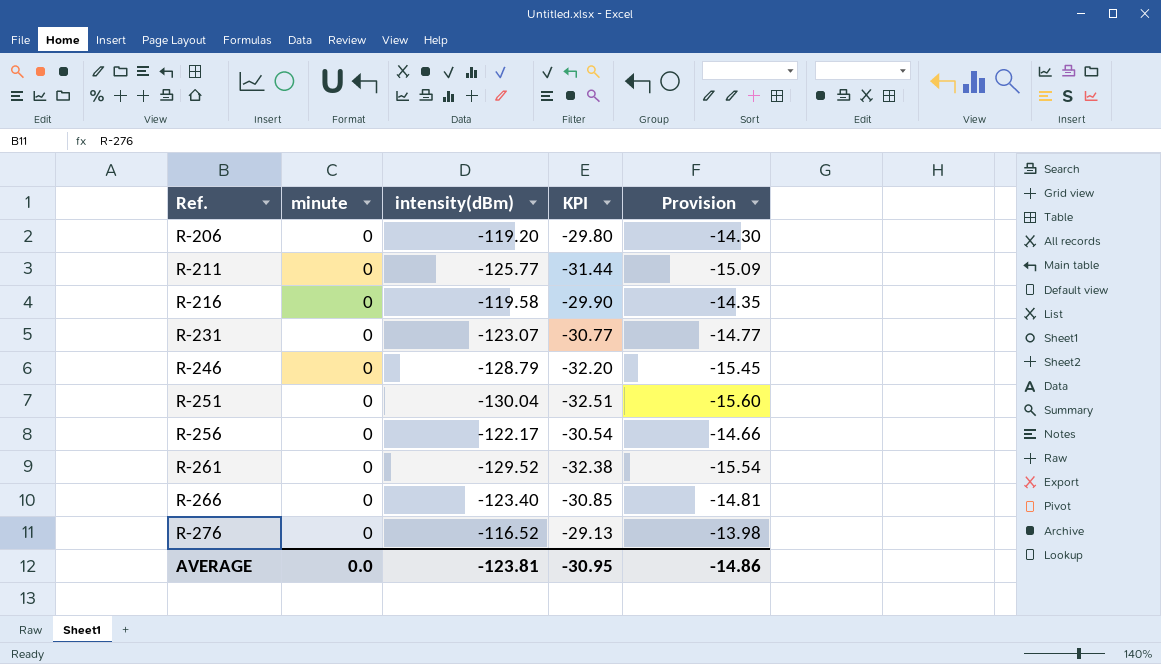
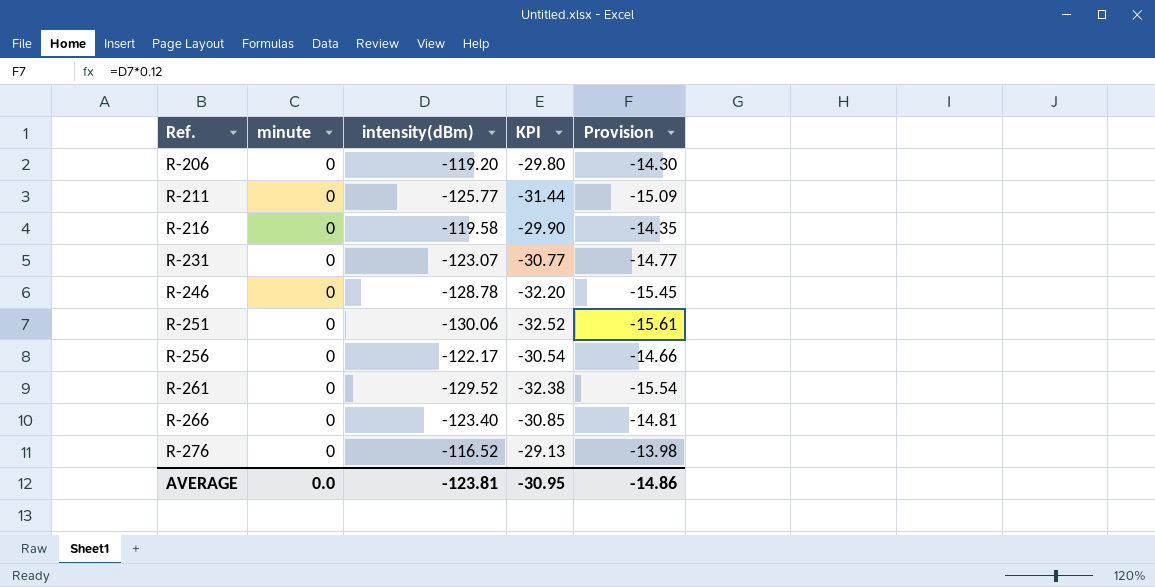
R-246 | intensity(dBm): -128.79 -> -128.78
R-251 | intensity(dBm): -130.04 -> -130.06
R-251 | KPI: -32.51 -> -32.52
R-251 | Provision: -15.60 -> -15.61

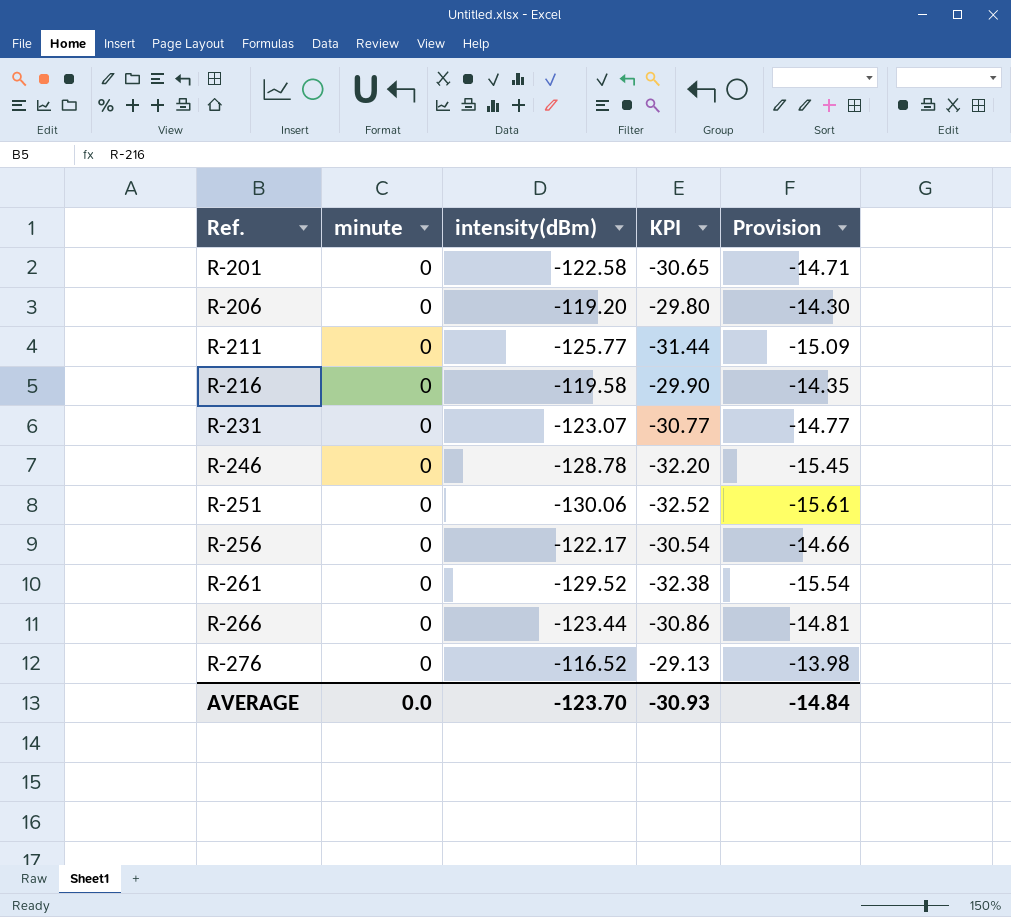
row R-201: none -> 0 | -122.58 | -30.65 | -14.71
R-266 | intensity(dBm): -123.40 -> -123.44
R-266 | KPI: -30.85 -> -30.86
AVERAGE | intensity(dBm): -123.81 -> -123.70
AVERAGE | KPI: -30.95 -> -30.93
AVERAGE | Provision: -14.86 -> -14.84

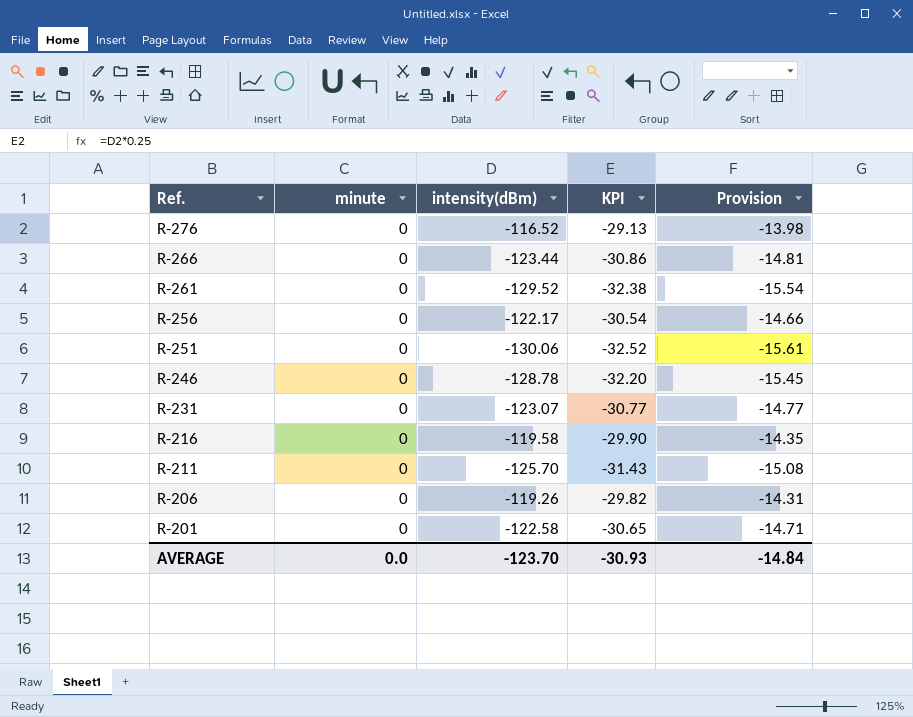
row order: Ref. ascending -> Ref. descending
R-211 | intensity(dBm): -125.77 -> -125.70
R-211 | KPI: -31.44 -> -31.43
R-211 | Provision: -15.09 -> -15.08
R-206 | intensity(dBm): -119.20 -> -119.26
R-206 | KPI: -29.80 -> -29.82
R-206 | Provision: -14.30 -> -14.31

